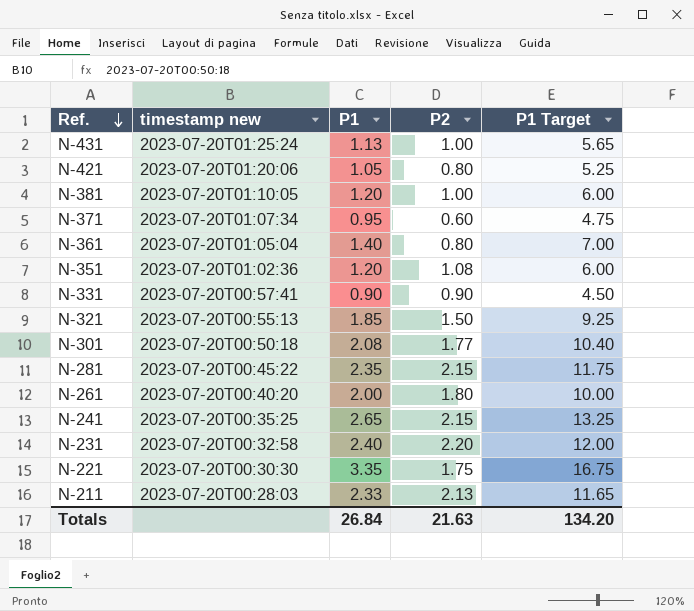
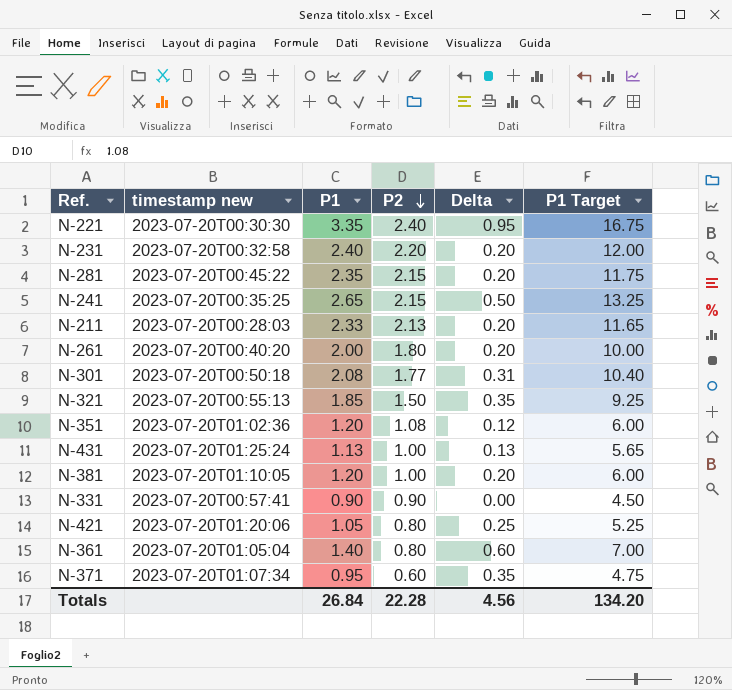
row order: Ref. descending -> P2 descending
column Delta | formula: none -> [P1] - [P2]
N-221 | P2: 1.75 -> 2.40
Totals | P2: 21.63 -> 22.28

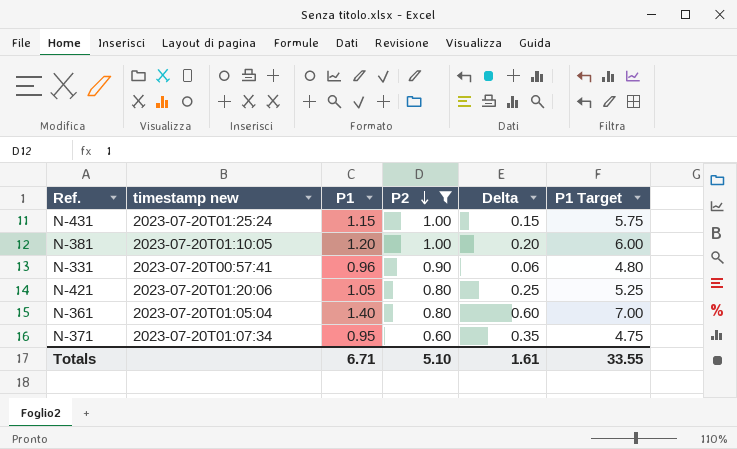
filter: none -> P2 <= 1.00
N-431 | P1: 1.13 -> 1.15
N-431 | Delta: 0.13 -> 0.15
N-431 | P1 Target: 5.65 -> 5.75
N-331 | P1: 0.90 -> 0.96
N-331 | Delta: 0.00 -> 0.06
N-331 | P1 Target: 4.50 -> 4.80
Totals | P1: 26.84 -> 6.71
Totals | P2: 22.28 -> 5.10
Totals | Delta: 4.56 -> 1.61
Totals | P1 Target: 134.20 -> 33.55

